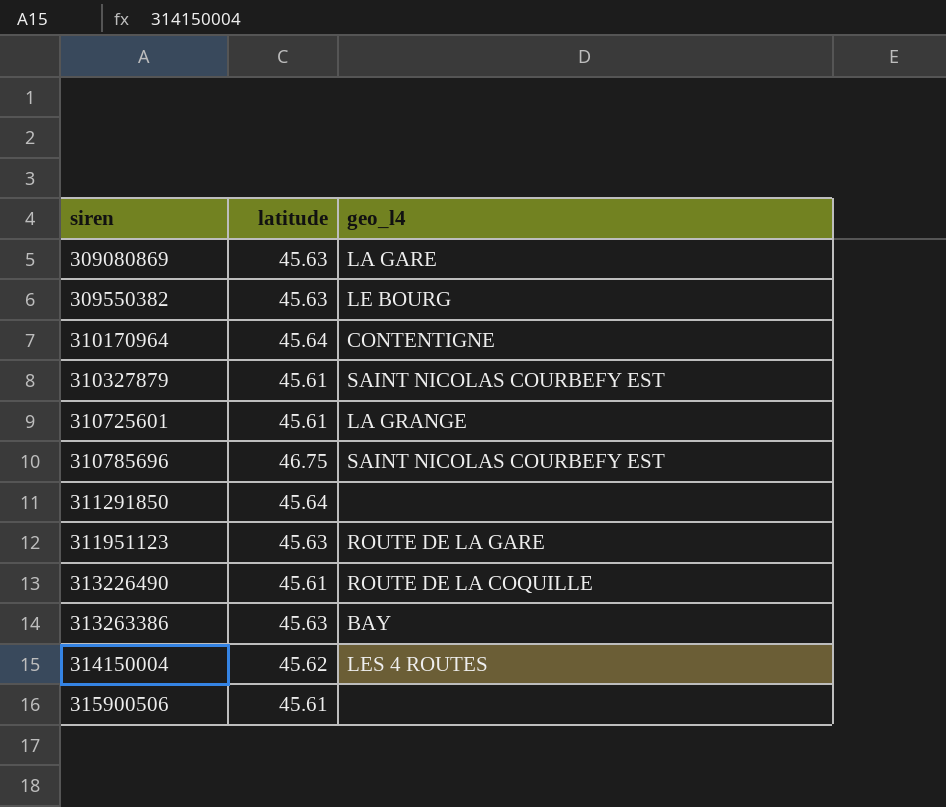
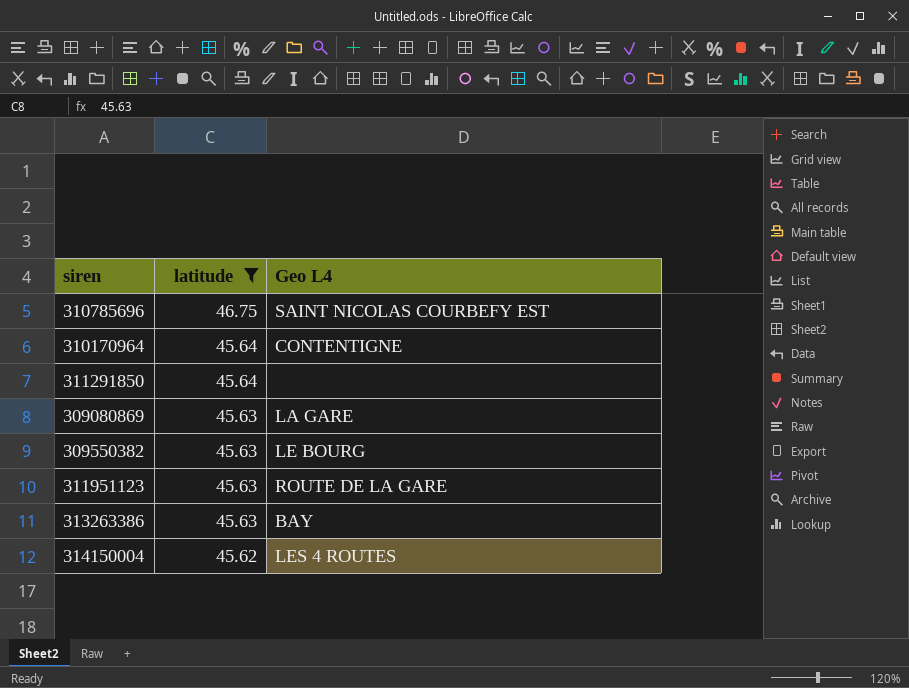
filter: none -> latitude != 45.61
row order: siren ascending -> latitude descending
column name: geo_l4 -> Geo L4

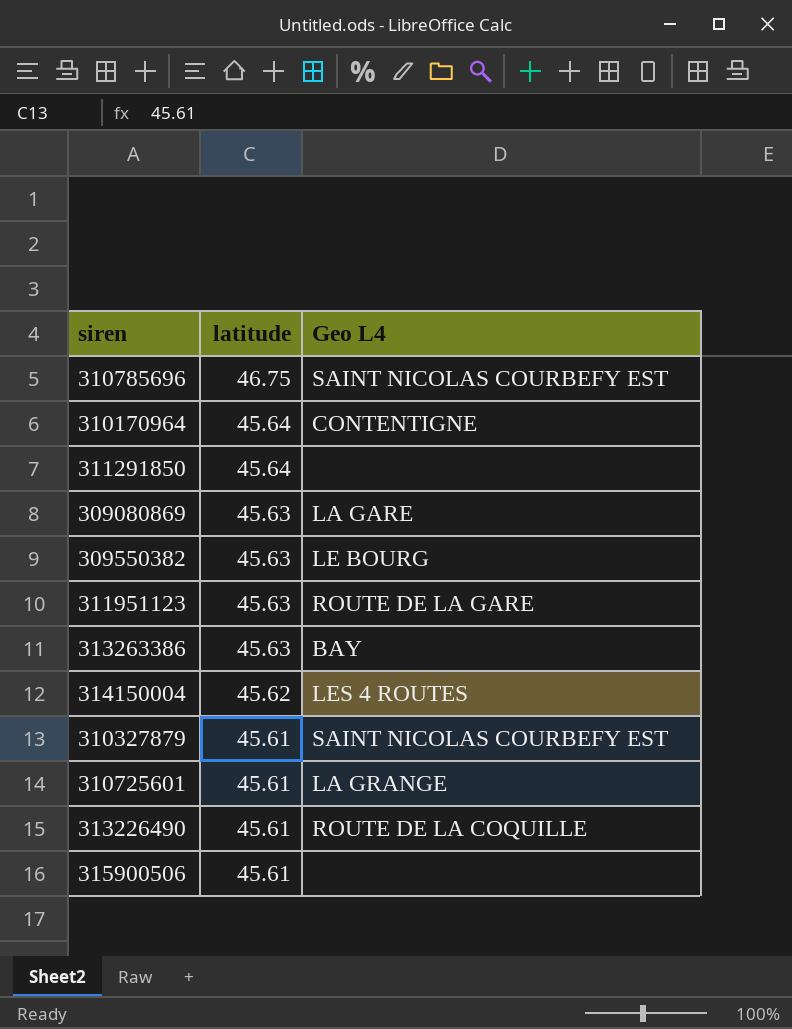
filter: latitude != 45.61 -> none

